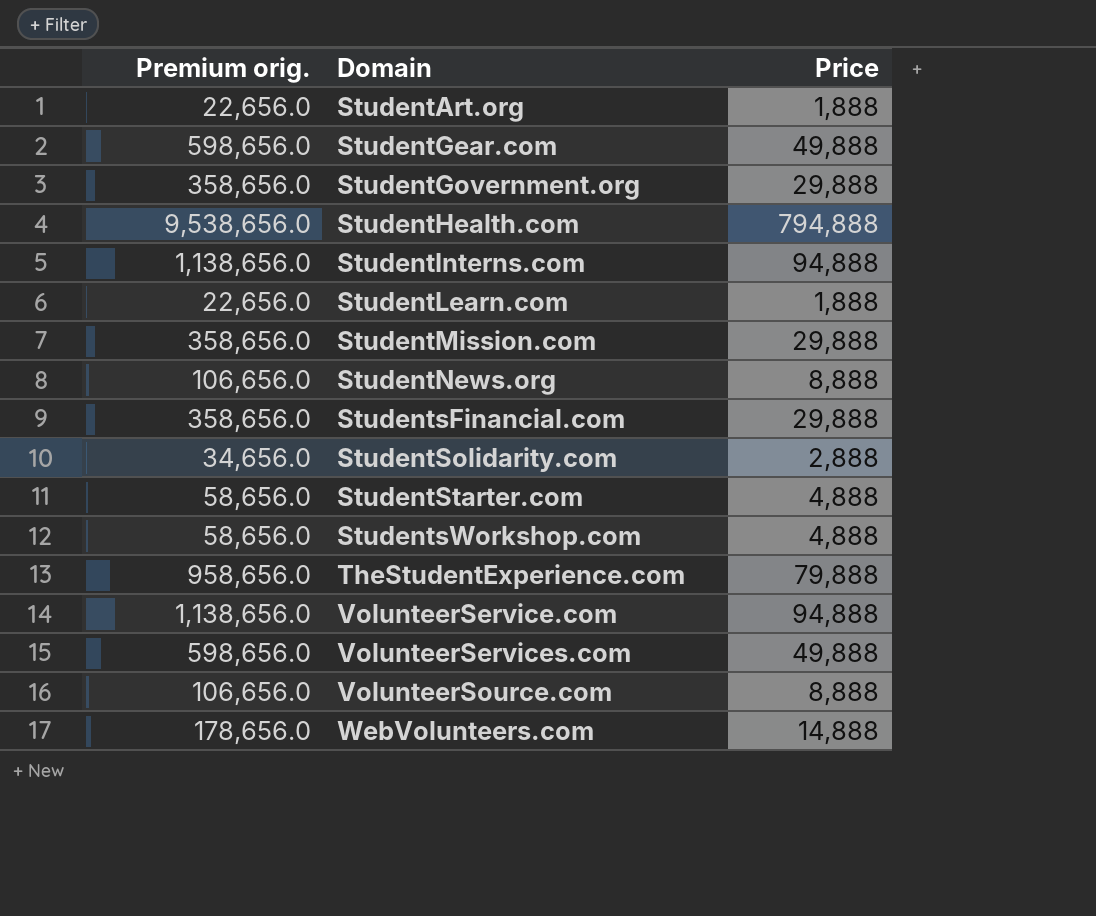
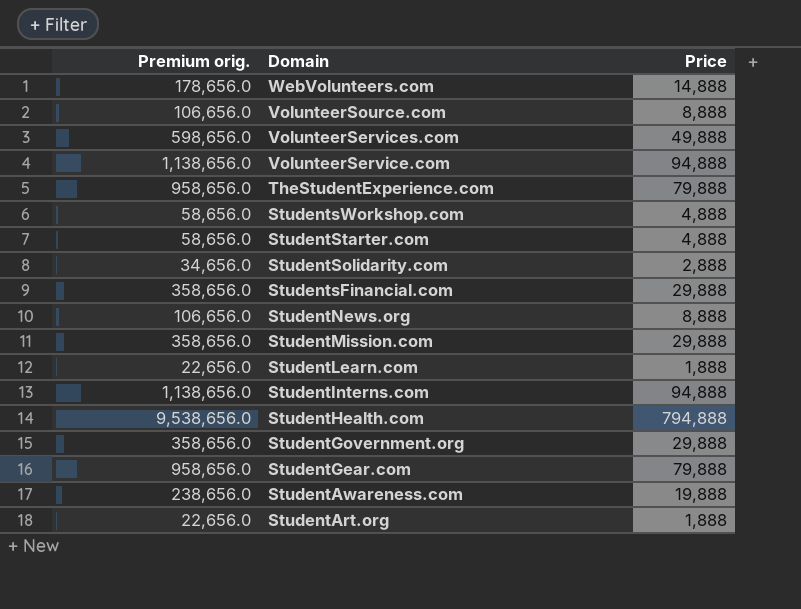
row order: Domain ascending -> Domain descending
StudentGear.com | Premium orig.: 598,656.0 -> 958,656.0
StudentGear.com | Price: 49,888 -> 79,888
row StudentAwareness.com: none -> 238,656.0 | 19,888

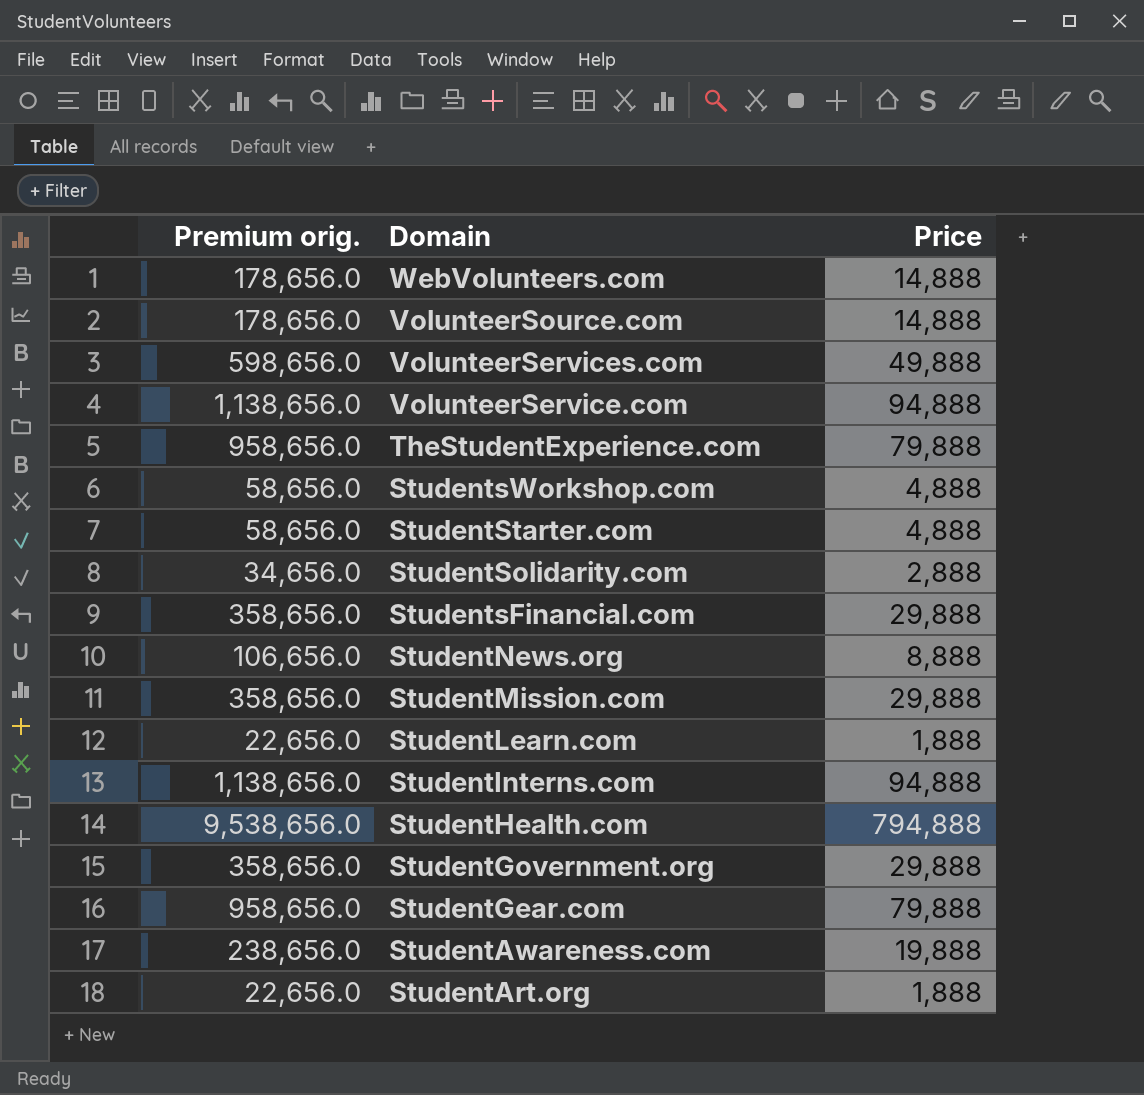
VolunteerSource.com | Premium orig.: 106,656.0 -> 178,656.0
VolunteerSource.com | Price: 8,888 -> 14,888

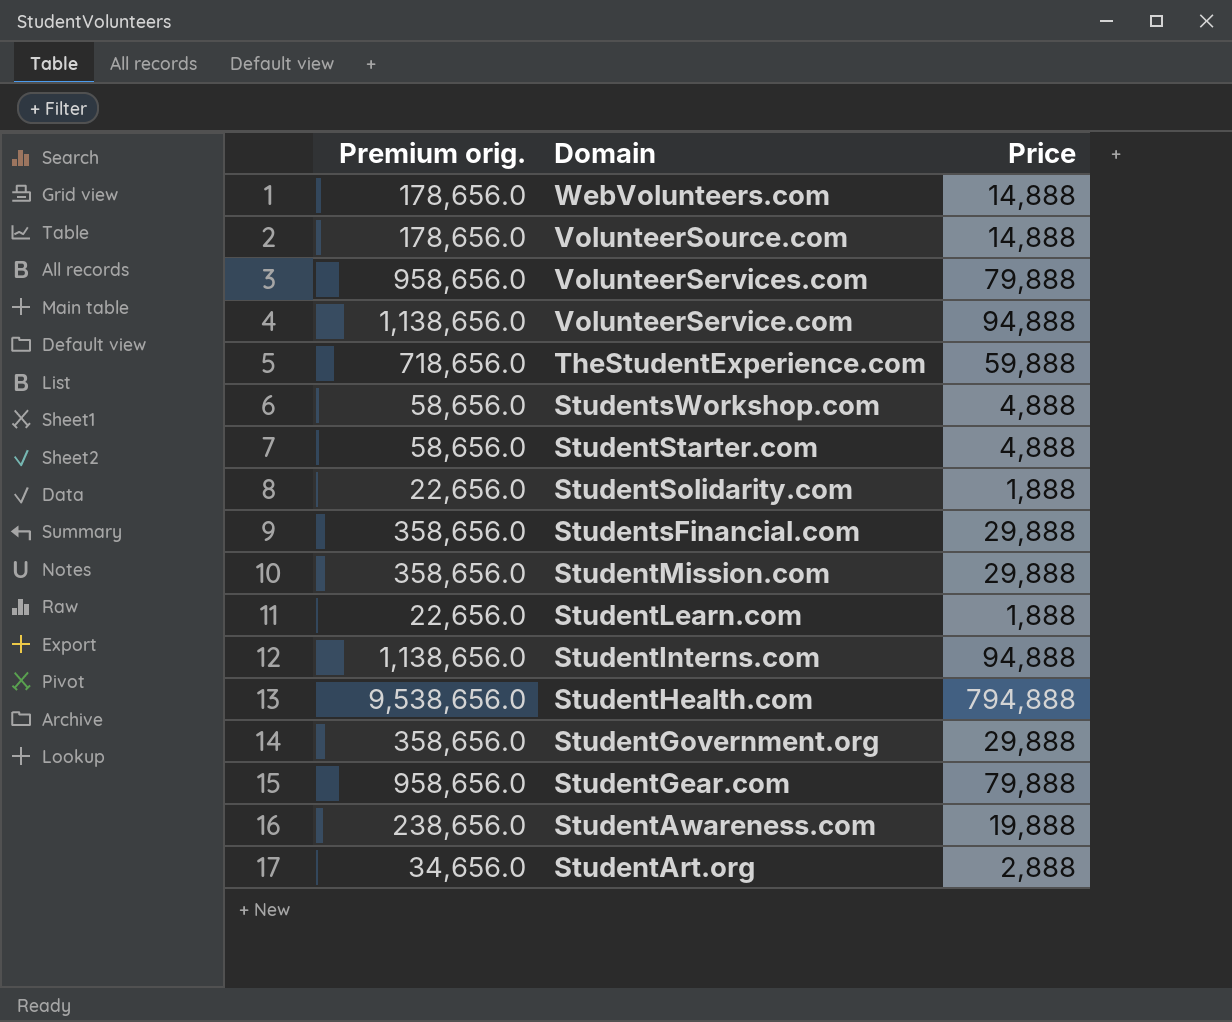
row StudentNews.org: 106,656.0 | 8,888 -> none
VolunteerServices.com | Premium orig.: 598,656.0 -> 958,656.0
VolunteerServices.com | Price: 49,888 -> 79,888
TheStudentExperience.com | Premium orig.: 958,656.0 -> 718,656.0
TheStudentExperience.com | Price: 79,888 -> 59,888
StudentSolidarity.com | Premium orig.: 34,656.0 -> 22,656.0
StudentSolidarity.com | Price: 2,888 -> 1,888
StudentArt.org | Premium orig.: 22,656.0 -> 34,656.0
StudentArt.org | Price: 1,888 -> 2,888

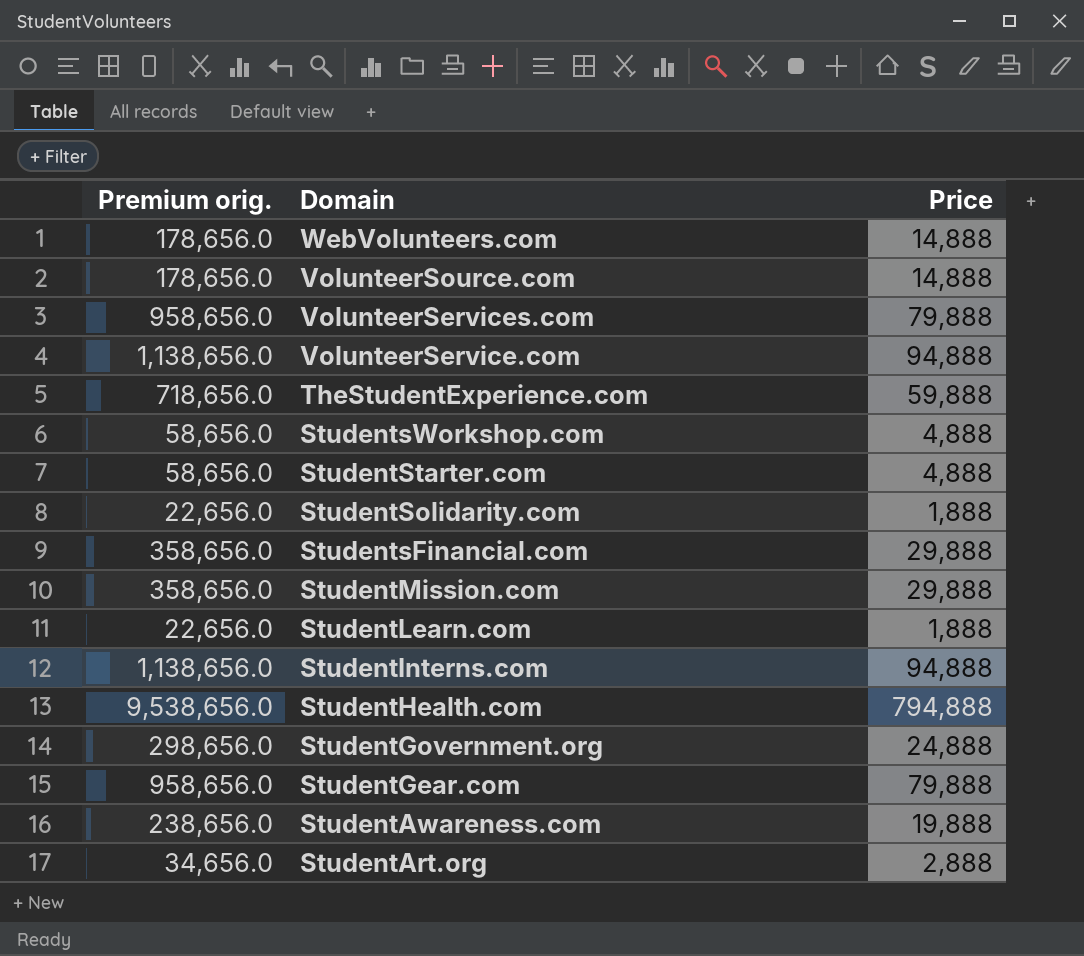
StudentGovernment.org | Premium orig.: 358,656.0 -> 298,656.0
StudentGovernment.org | Price: 29,888 -> 24,888

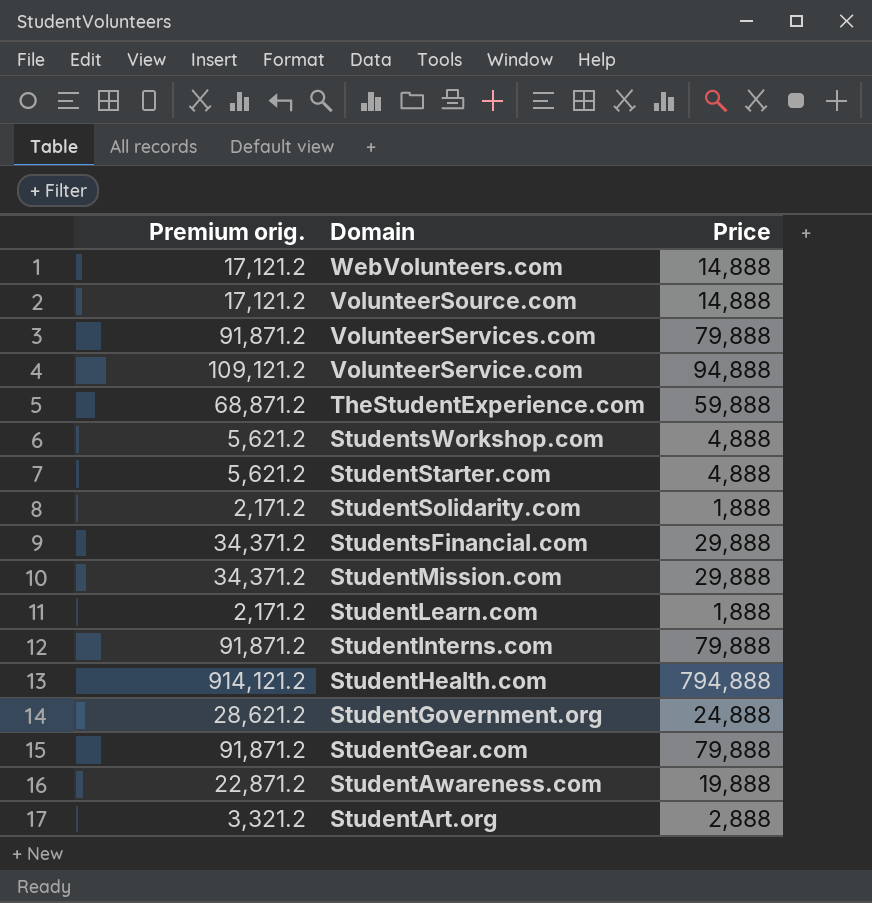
column Premium orig. | formula: [Price] * 12 -> [Price] * 1.15
StudentInterns.com | Price: 94,888 -> 79,888

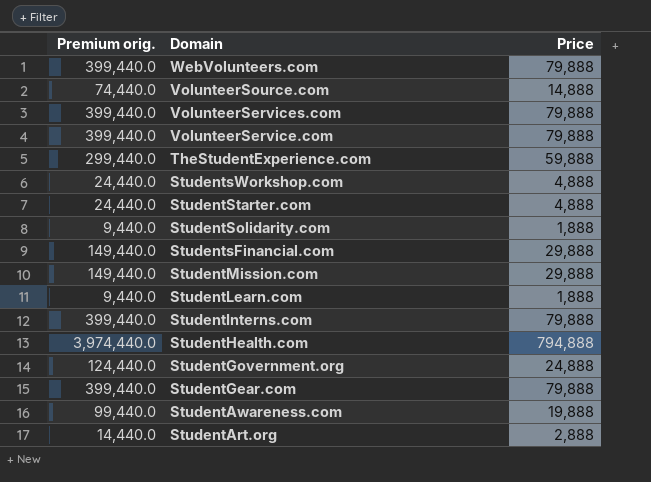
column Premium orig. | formula: [Price] * 1.15 -> [Price] * 5
WebVolunteers.com | Price: 14,888 -> 79,888
VolunteerService.com | Price: 94,888 -> 79,888

